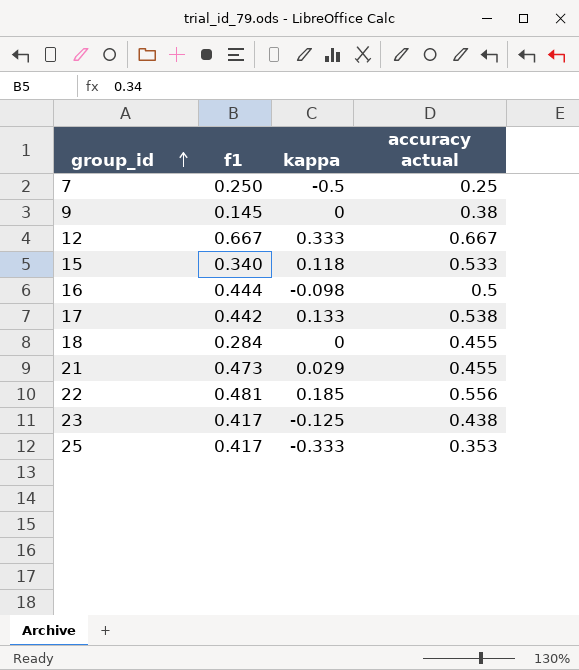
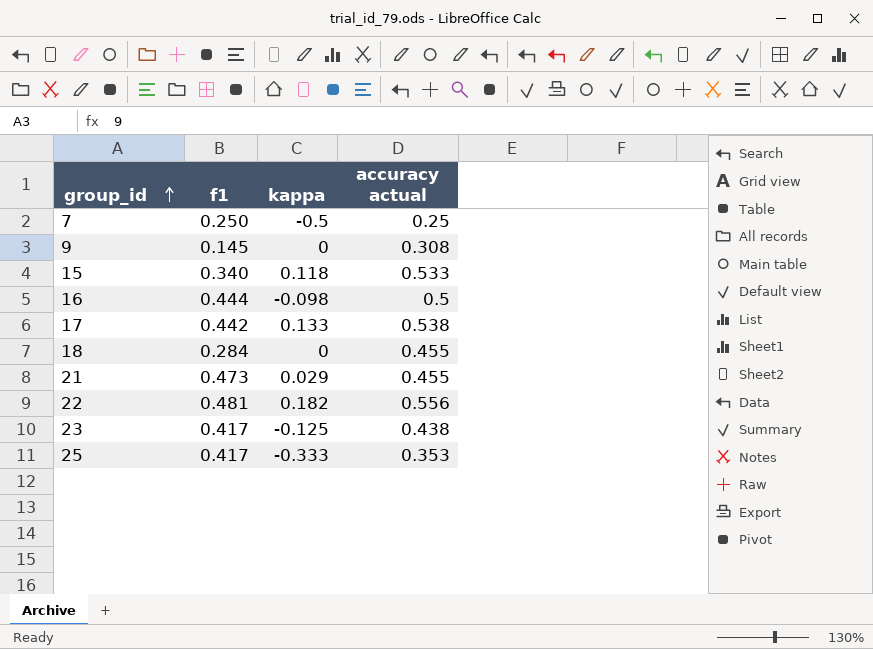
row 12: 0.667 | 0.333 | 0.667 -> none
9 | accuracy actual: 0.38 -> 0.308
22 | kappa: 0.185 -> 0.182

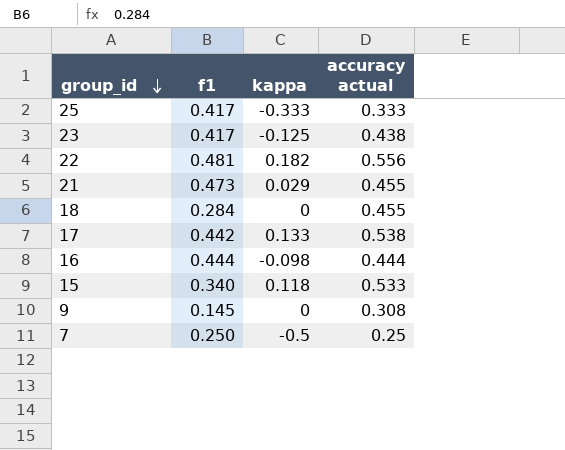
row order: group_id ascending -> group_id descending
25 | accuracy actual: 0.353 -> 0.333
16 | accuracy actual: 0.5 -> 0.444

